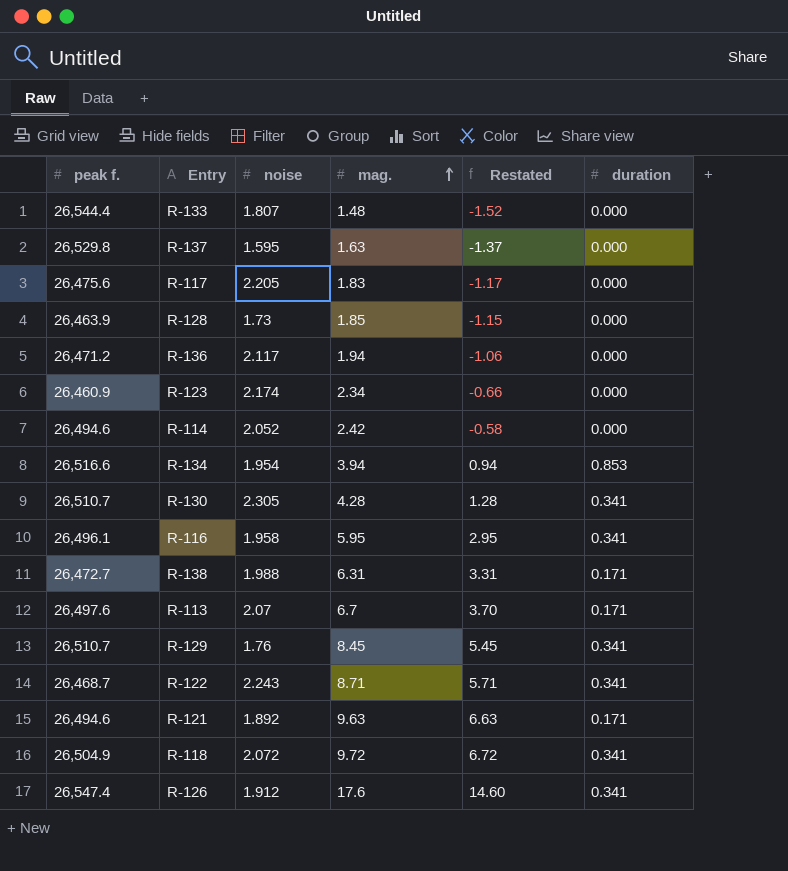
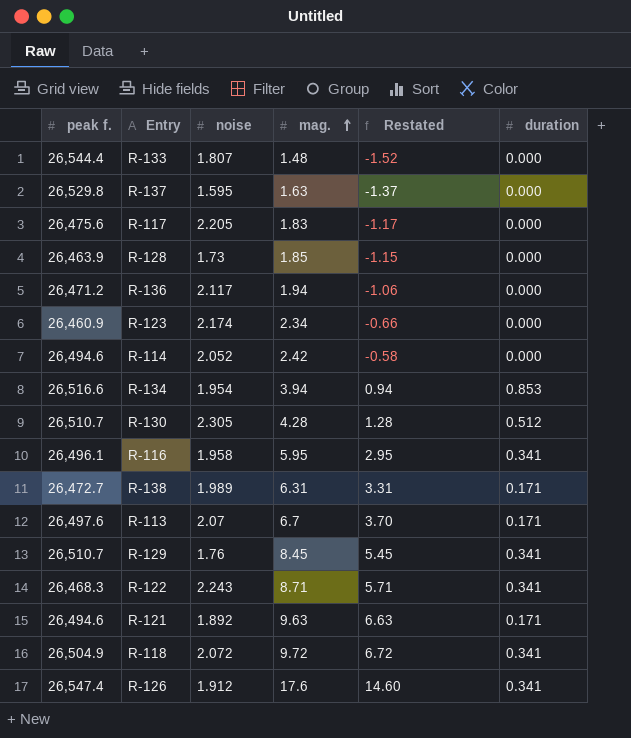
R-130 | duration: 0.341 -> 0.512
R-138 | noise: 1.988 -> 1.989
R-122 | peak f.: 26,468.7 -> 26,468.3

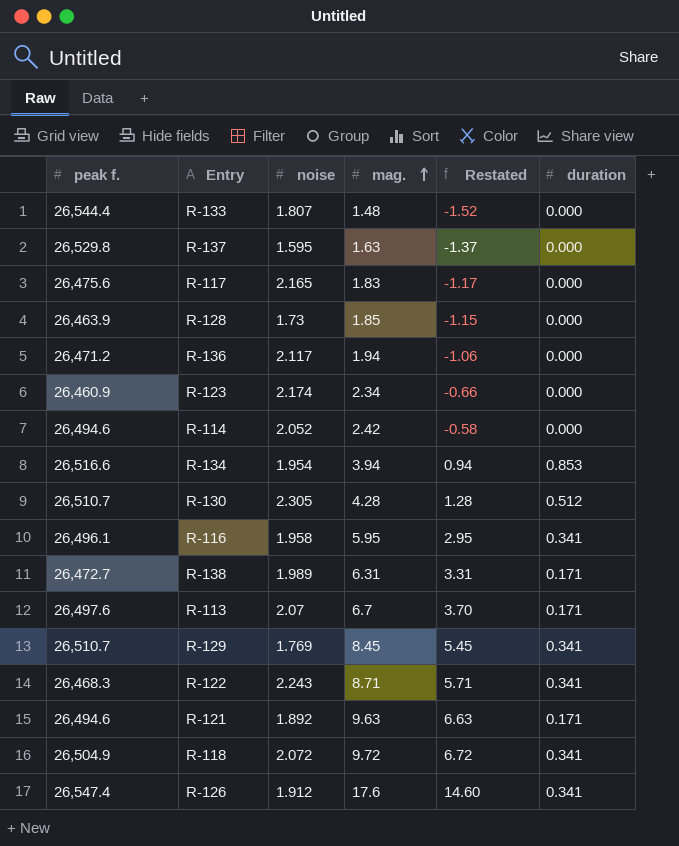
R-117 | noise: 2.205 -> 2.165
R-129 | noise: 1.76 -> 1.769

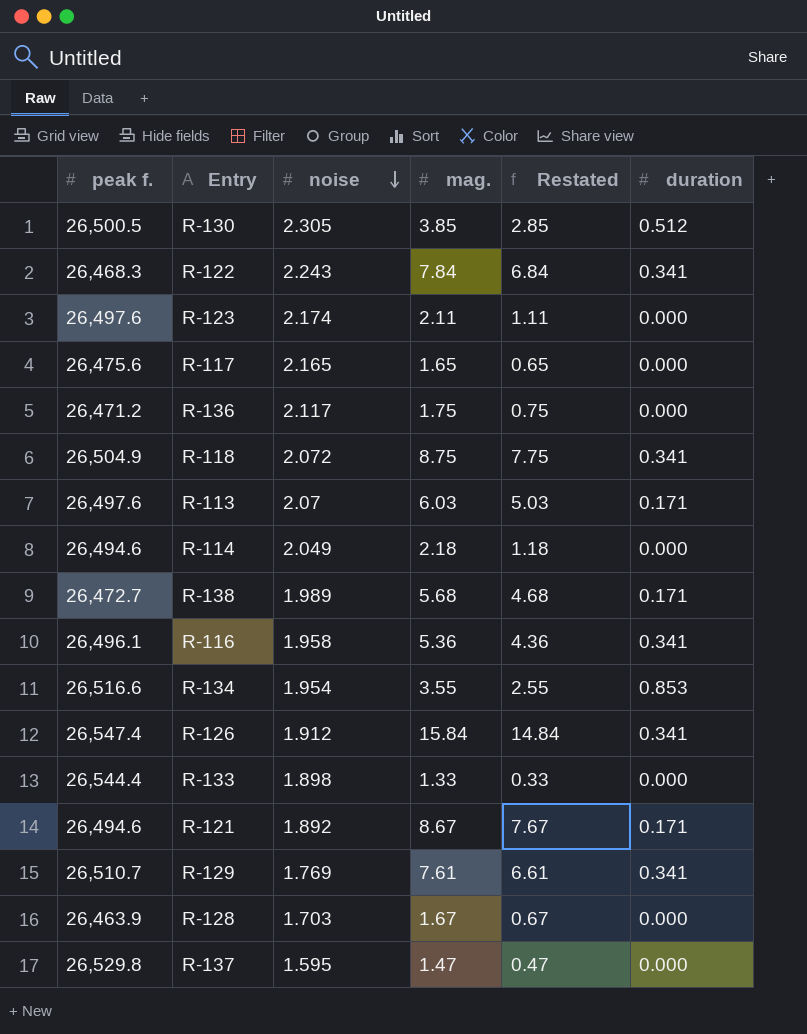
row order: mag. ascending -> noise descending
column Restated | formula: [mag.] - 3 -> [mag.] - 1
R-130 | peak f.: 26,510.7 -> 26,500.5
R-130 | mag.: 4.28 -> 3.85
R-122 | mag.: 8.71 -> 7.84
R-123 | peak f.: 26,460.9 -> 26,497.6
R-123 | mag.: 2.34 -> 2.11
R-117 | mag.: 1.83 -> 1.65
R-136 | mag.: 1.94 -> 1.75
R-118 | mag.: 9.72 -> 8.75
R-113 | mag.: 6.7 -> 6.03
R-114 | noise: 2.052 -> 2.049
R-114 | mag.: 2.42 -> 2.18
R-138 | mag.: 6.31 -> 5.68
R-116 | mag.: 5.95 -> 5.36
R-134 | mag.: 3.94 -> 3.55
R-126 | mag.: 17.6 -> 15.84
R-133 | noise: 1.807 -> 1.898
R-133 | mag.: 1.48 -> 1.33
R-121 | mag.: 9.63 -> 8.67
R-129 | mag.: 8.45 -> 7.61
R-128 | noise: 1.73 -> 1.703
R-128 | mag.: 1.85 -> 1.67
R-137 | mag.: 1.63 -> 1.47

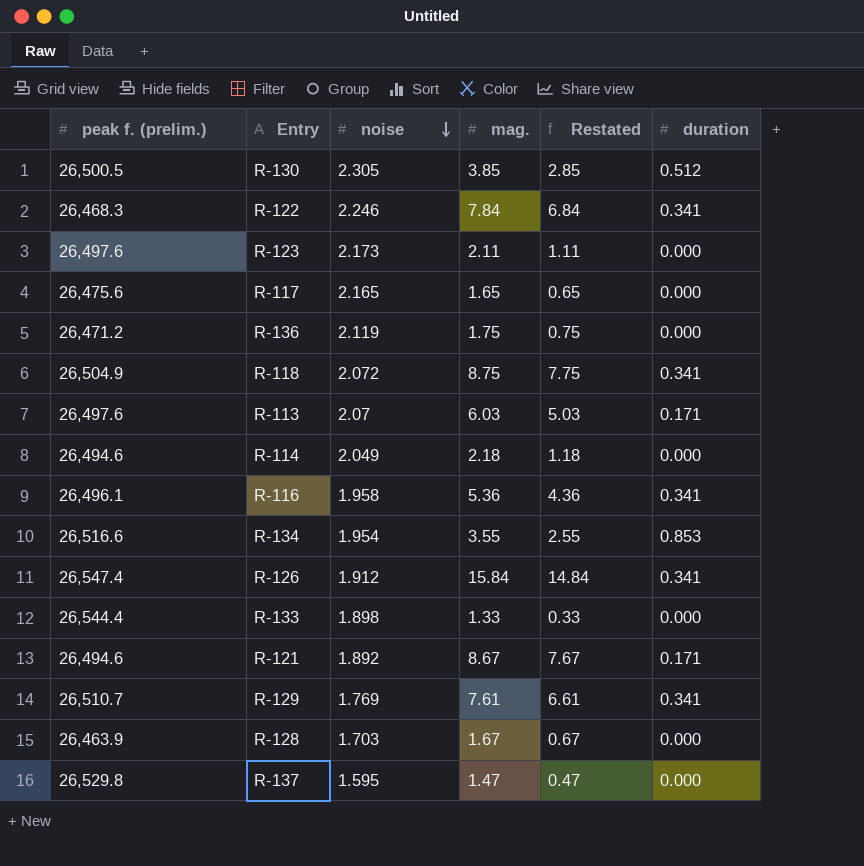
column name: peak f. -> peak f. (prelim.)
row R-138: 26,472.7 | 1.989 | 5.68 | 4.68 | 0.171 -> none
R-122 | noise: 2.243 -> 2.246
R-123 | noise: 2.174 -> 2.173
R-136 | noise: 2.117 -> 2.119

